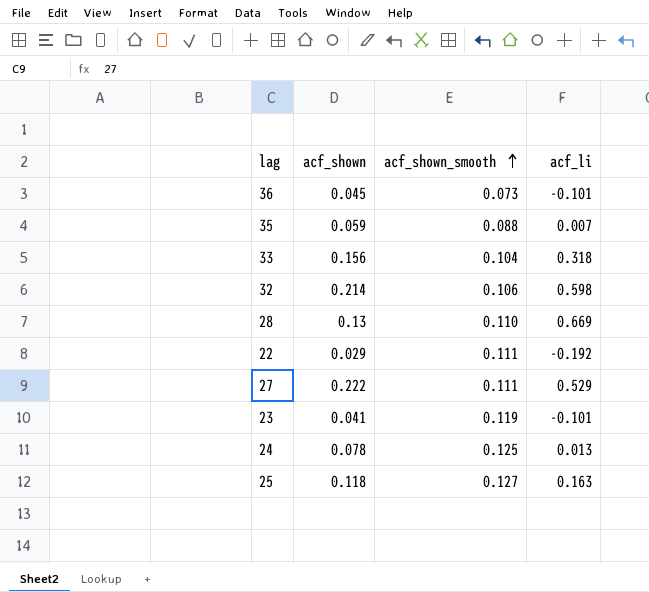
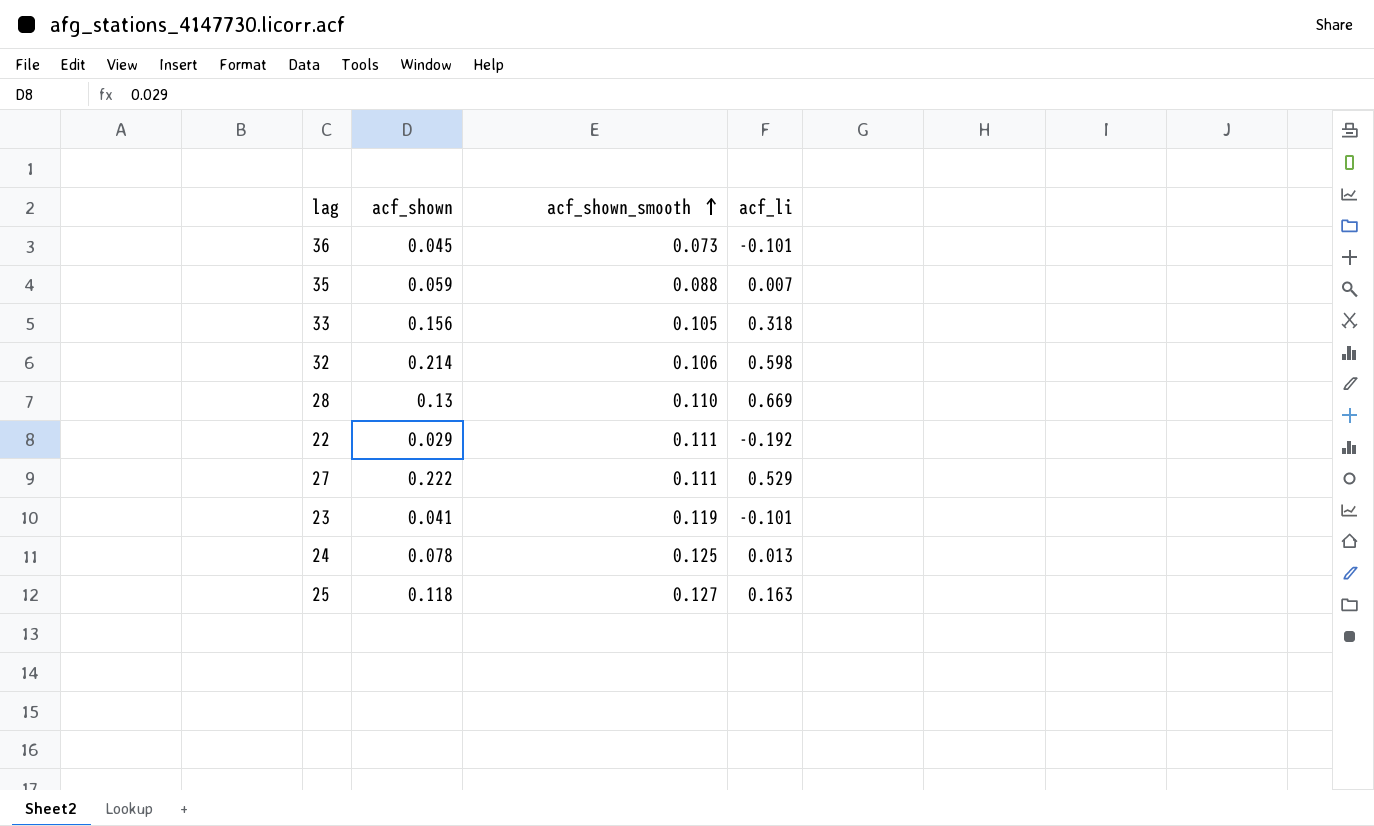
33 | acf_shown_smooth: 0.104 -> 0.105

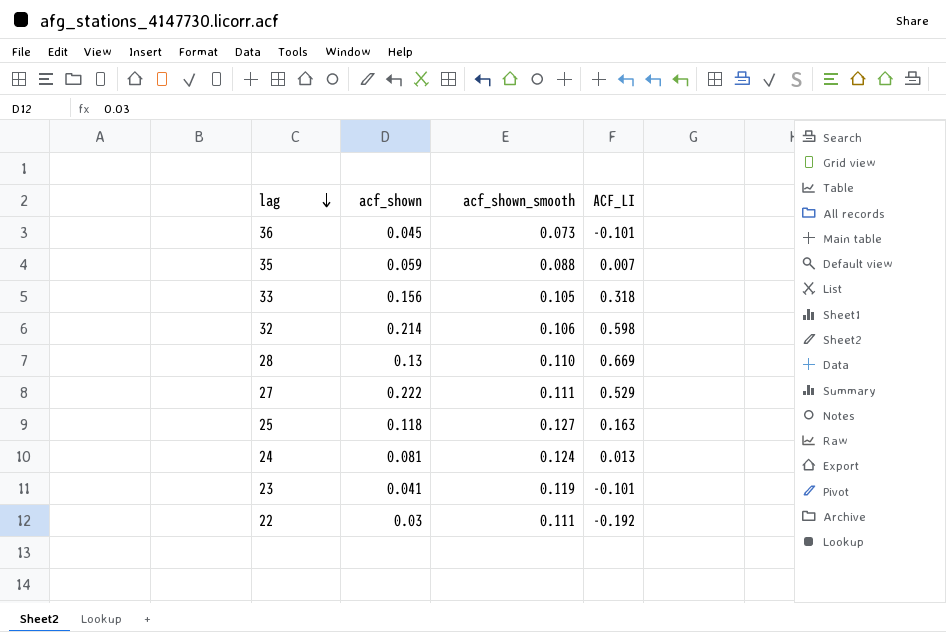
row order: acf_shown_smooth ascending -> lag descending
column name: acf_li -> ACF_LI
24 | acf_shown: 0.078 -> 0.081
24 | acf_shown_smooth: 0.125 -> 0.124
22 | acf_shown: 0.029 -> 0.03

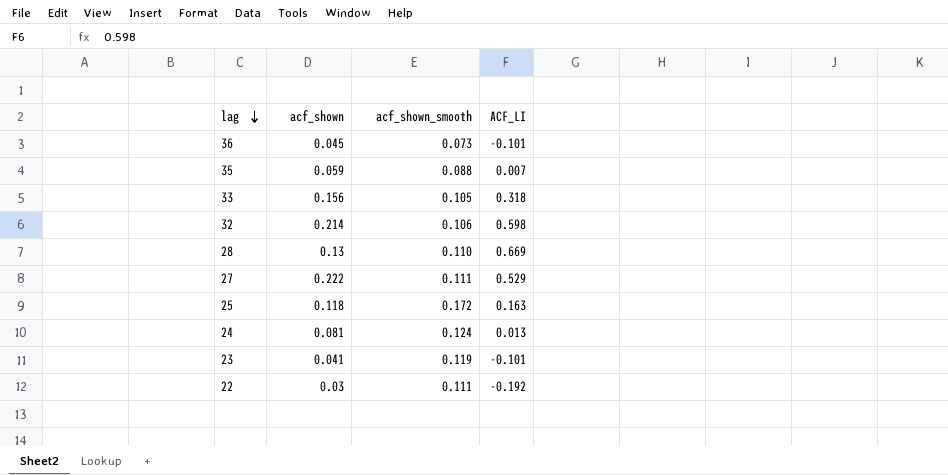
25 | acf_shown_smooth: 0.127 -> 0.172

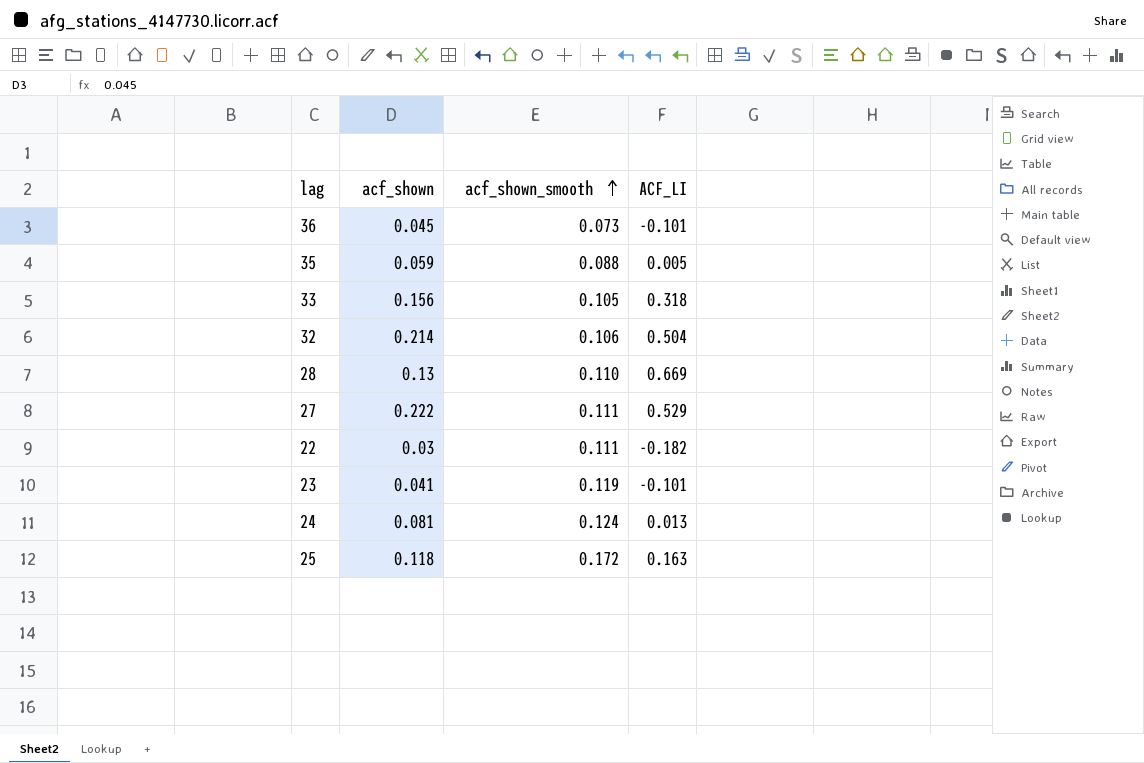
row order: lag descending -> acf_shown_smooth ascending
35 | ACF_LI: 0.007 -> 0.005
32 | ACF_LI: 0.598 -> 0.504
22 | ACF_LI: -0.192 -> -0.182

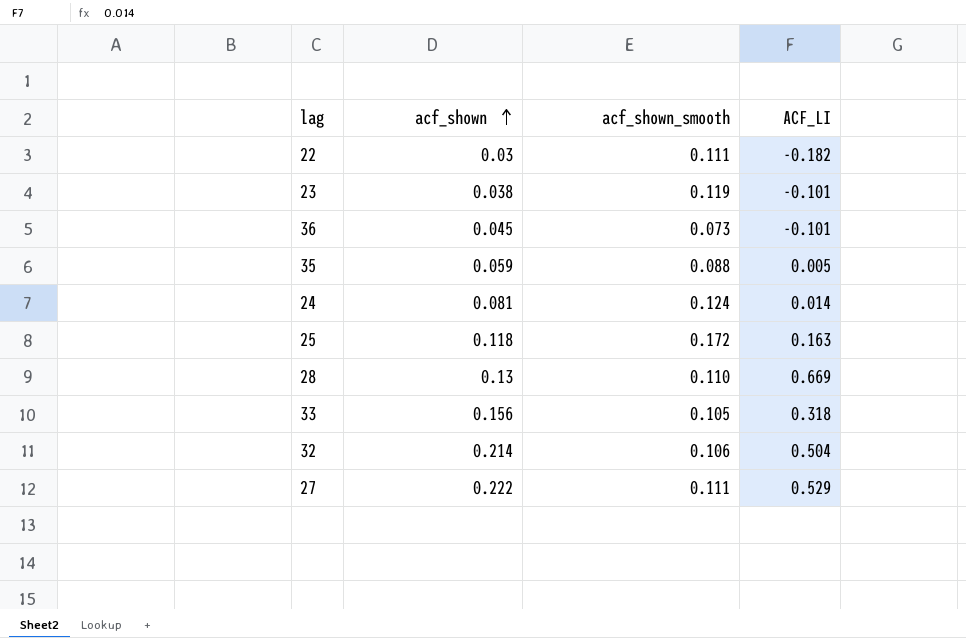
row order: acf_shown_smooth ascending -> acf_shown ascending
23 | acf_shown: 0.041 -> 0.038
24 | ACF_LI: 0.013 -> 0.014

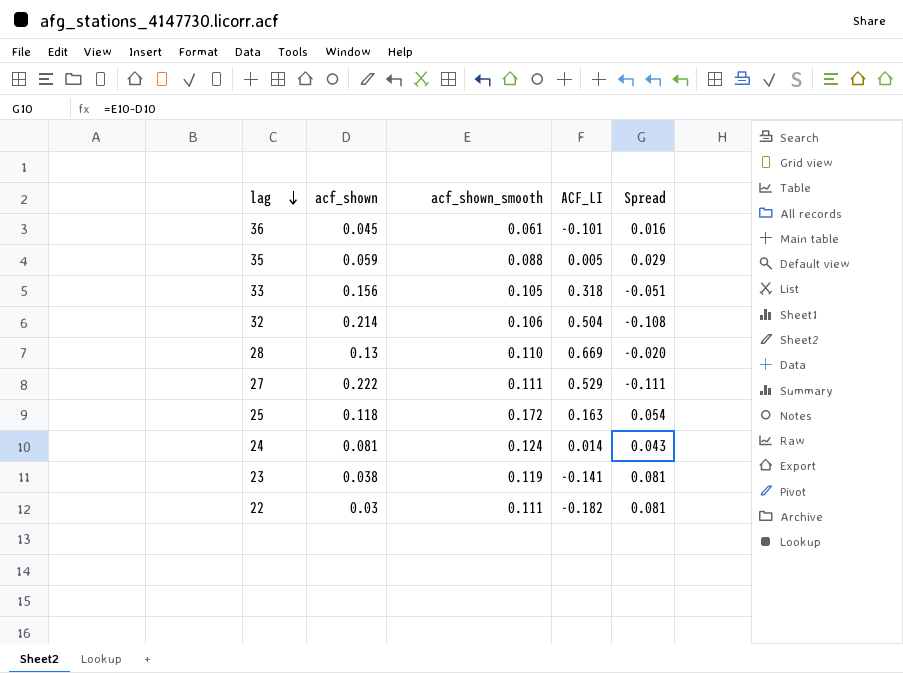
row order: acf_shown ascending -> lag descending
column Spread | formula: none -> [acf_shown_smooth] - [acf_shown]
36 | acf_shown_smooth: 0.073 -> 0.061
23 | ACF_LI: -0.101 -> -0.141

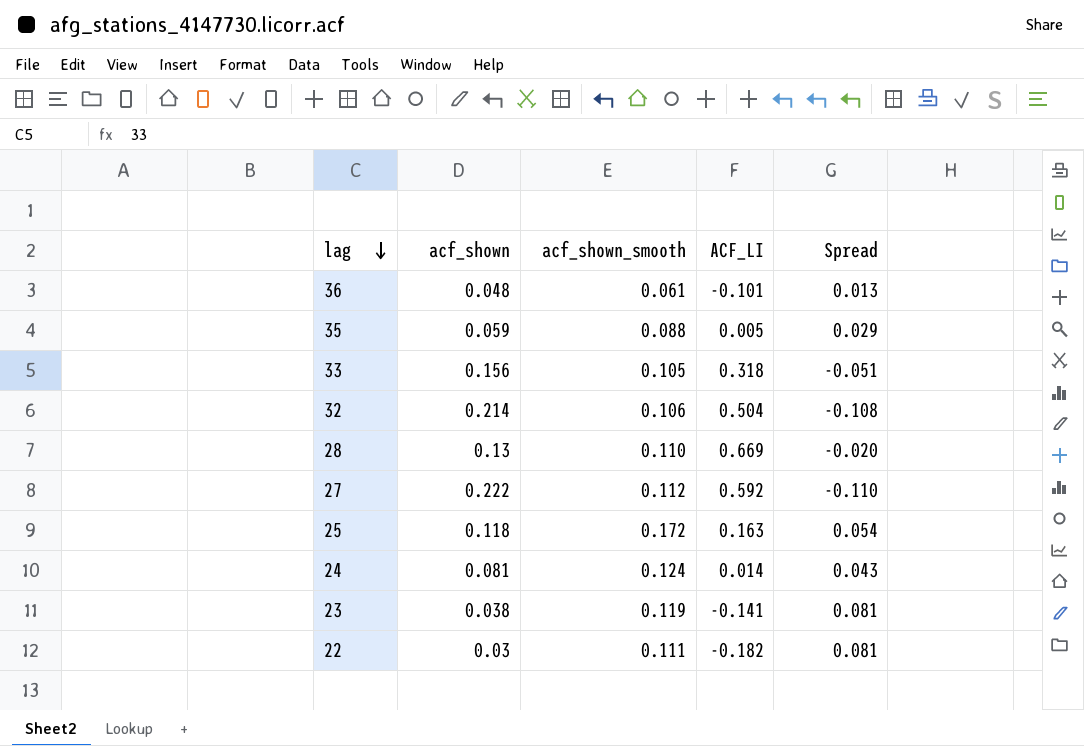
36 | acf_shown: 0.045 -> 0.048
36 | Spread: 0.016 -> 0.013
27 | acf_shown_smooth: 0.111 -> 0.112
27 | ACF_LI: 0.529 -> 0.592
27 | Spread: -0.111 -> -0.110

